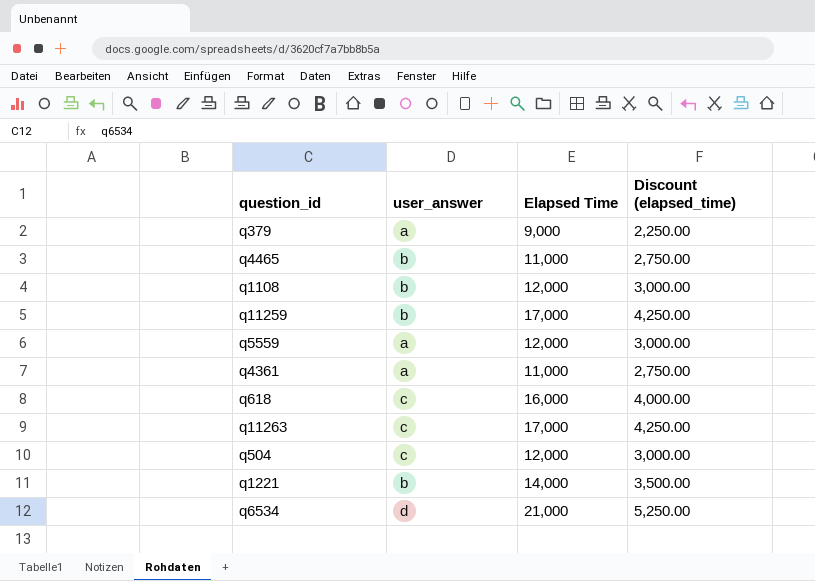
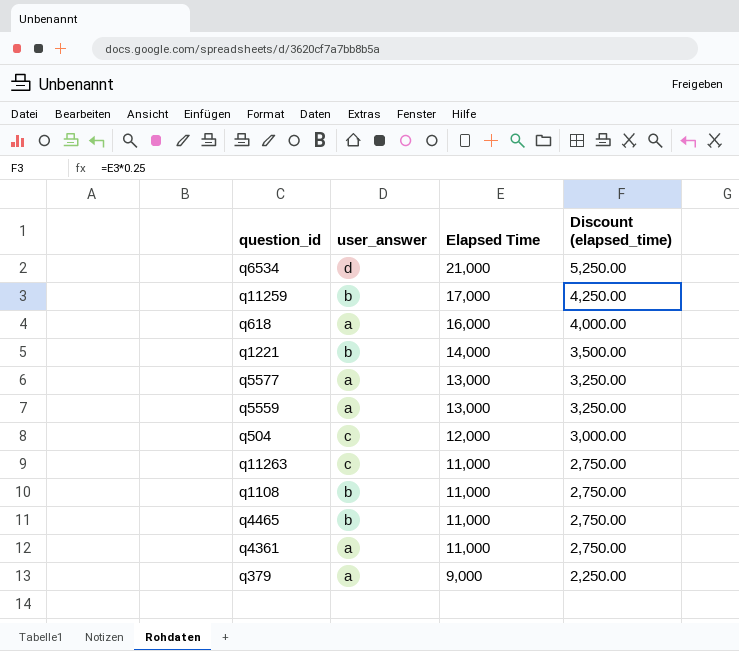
row order: none -> Elapsed Time descending
q618 | user_answer: c -> a
row q5577: none -> a | 13,000 | 3,250.00
q5559 | Elapsed Time: 12,000 -> 13,000
q5559 | Discount (elapsed_time): 3,000.00 -> 3,250.00
q11263 | Elapsed Time: 17,000 -> 11,000
q11263 | Discount (elapsed_time): 4,250.00 -> 2,750.00
q1108 | Elapsed Time: 12,000 -> 11,000
q1108 | Discount (elapsed_time): 3,000.00 -> 2,750.00

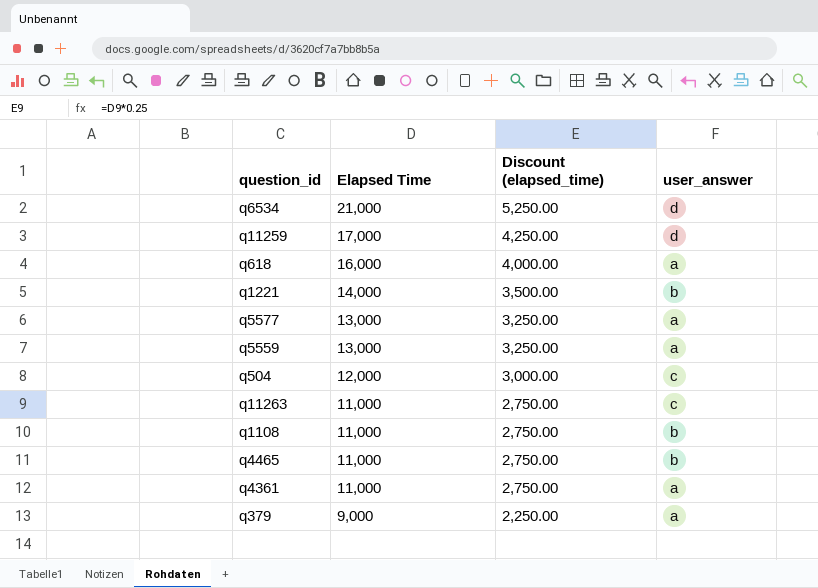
column user_answer | position: 2 -> 4
q11259 | user_answer: b -> d

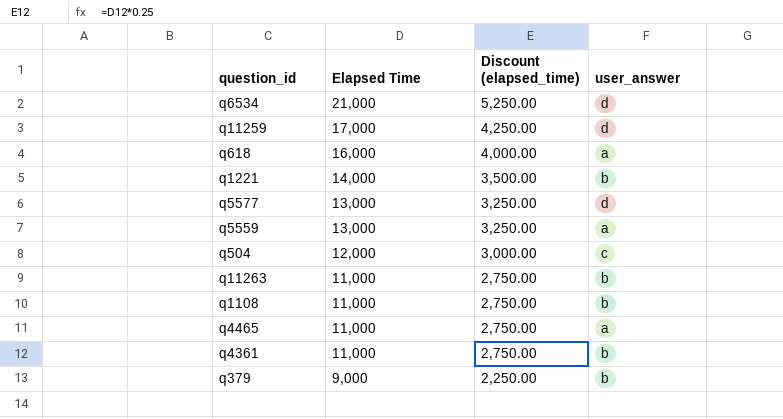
q5577 | user_answer: a -> d
q11263 | user_answer: c -> b
q4465 | user_answer: b -> a
q4361 | user_answer: a -> b
q379 | user_answer: a -> b

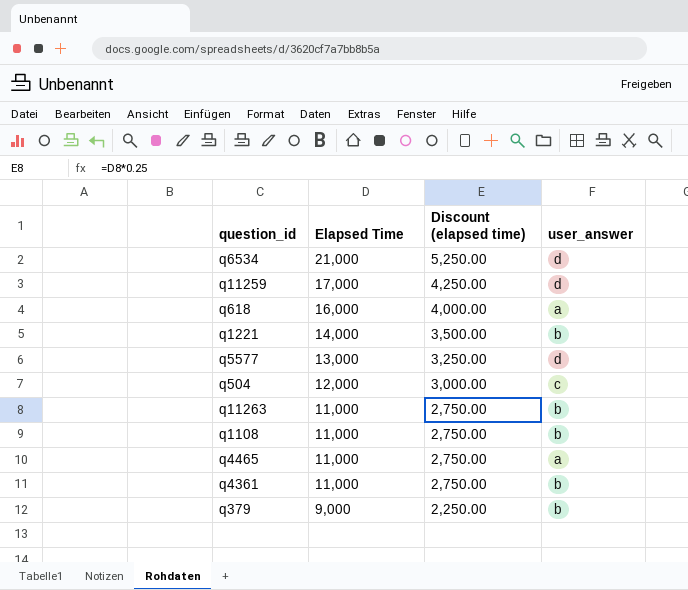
column name: Discount (elapsed_time) -> Discount (elapsed time)
row q5559: 13,000 | 3,250.00 | a -> none

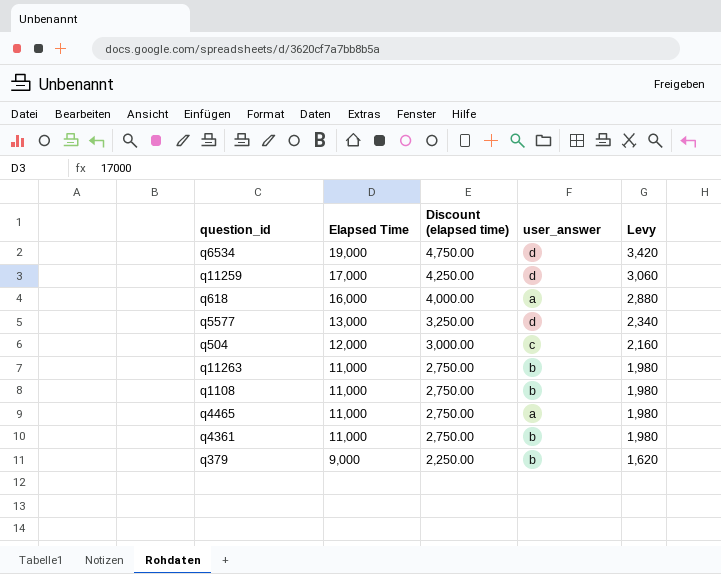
column Levy | formula: none -> [Elapsed Time] * 0.18
row q1221: 14,000 | 3,500.00 | b -> none
q6534 | Elapsed Time: 21,000 -> 19,000
q6534 | Discount (elapsed time): 5,250.00 -> 4,750.00

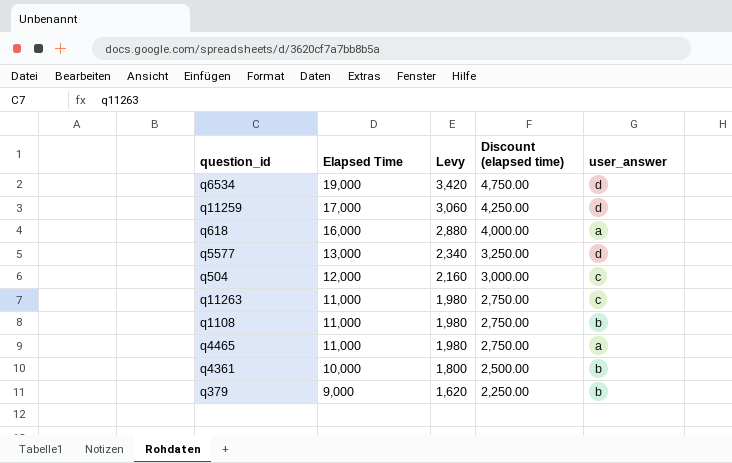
column Levy | position: 5 -> 3
q11263 | user_answer: b -> c
q4361 | Elapsed Time: 11,000 -> 10,000
q4361 | Levy: 1,980 -> 1,800
q4361 | Discount (elapsed time): 2,750.00 -> 2,500.00

